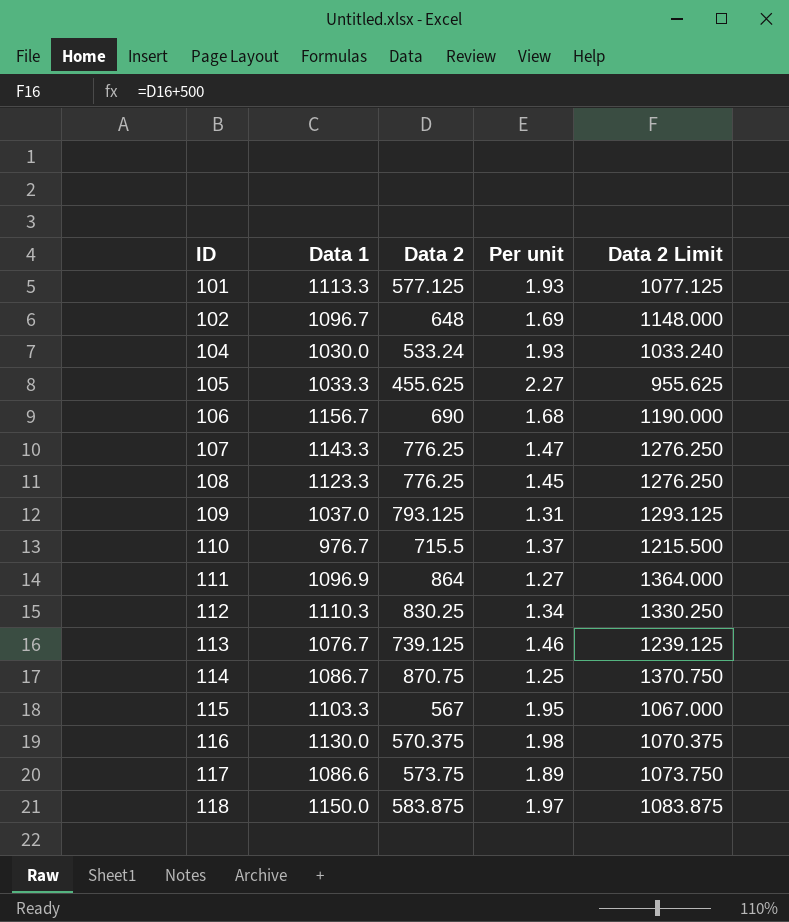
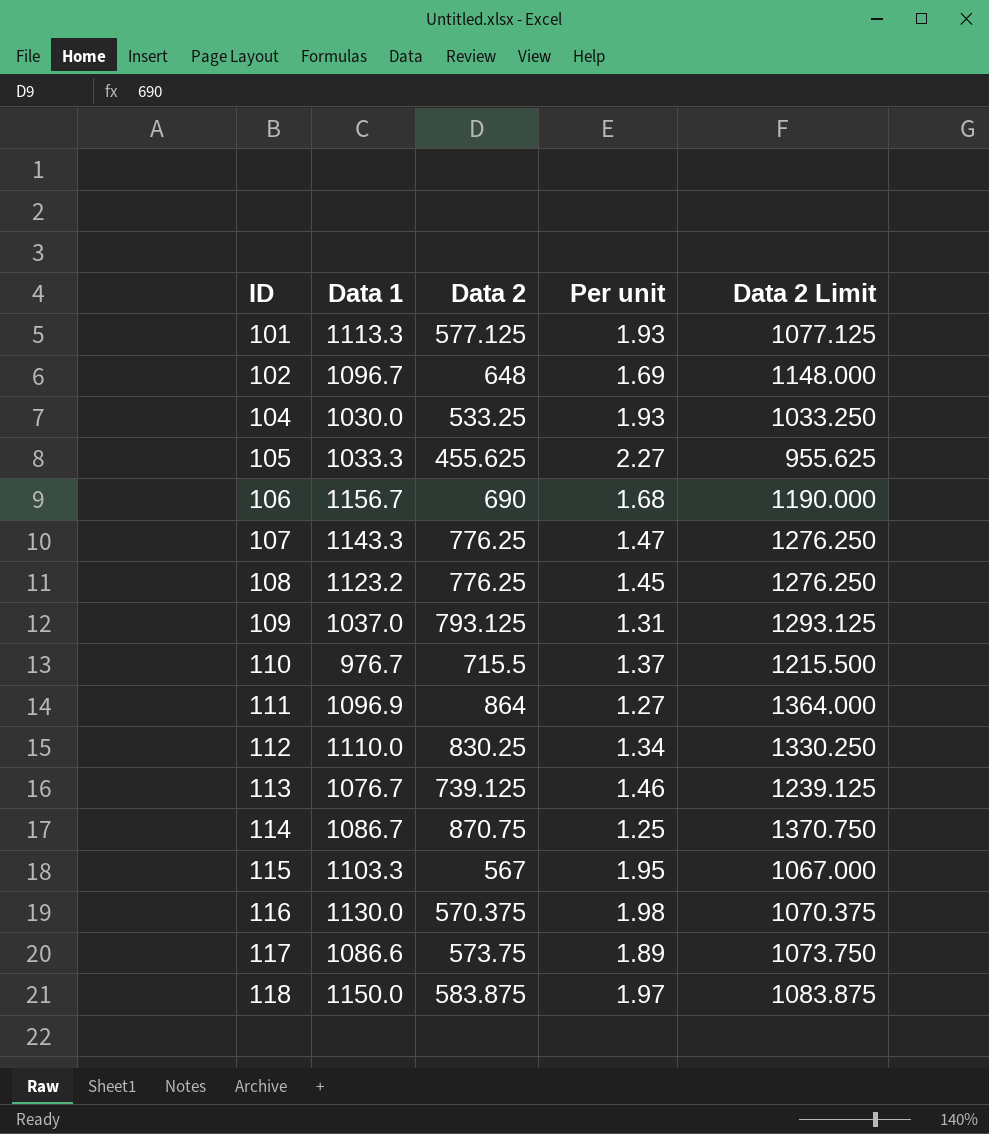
104 | Data 2: 533.24 -> 533.25
104 | Data 2 Limit: 1033.240 -> 1033.250
108 | Data 1: 1123.3 -> 1123.2
112 | Data 1: 1110.3 -> 1110.0

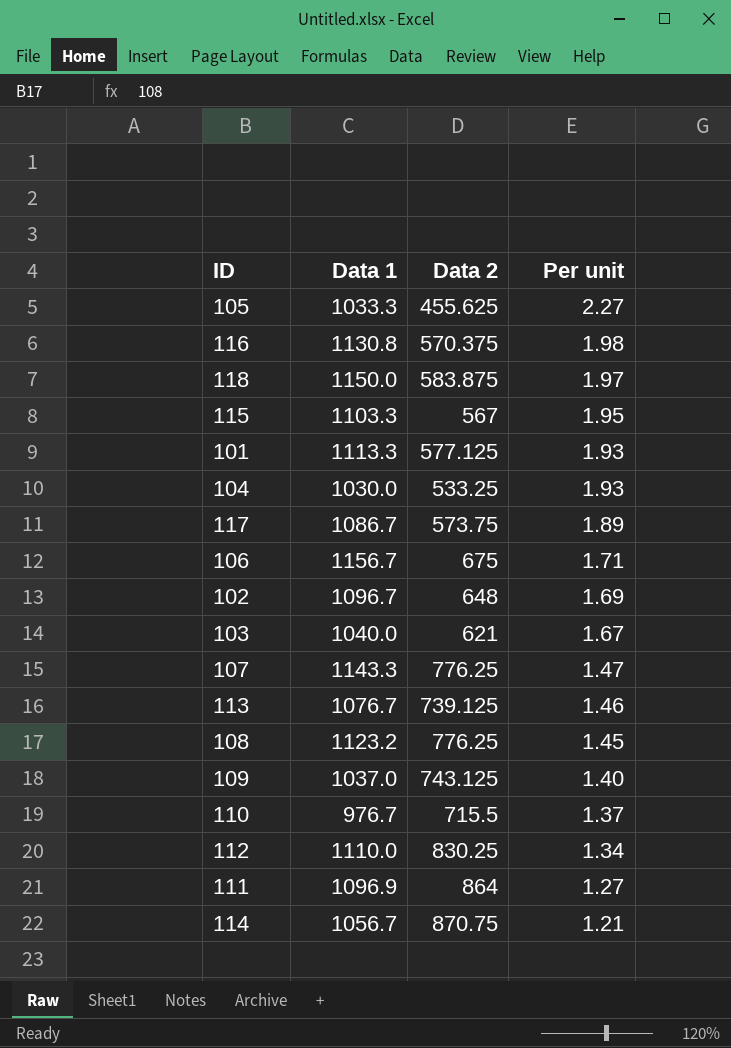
row order: ID ascending -> Per unit descending
column Data 2 Limit | formula: [Data 2] + 500 -> none
116 | Data 1: 1130.0 -> 1130.8
117 | Data 1: 1086.6 -> 1086.7
106 | Data 2: 690 -> 675
106 | Per unit: 1.68 -> 1.71
row 103: none -> 1040.0 | 621 | 1.67
109 | Data 2: 793.125 -> 743.125
109 | Per unit: 1.31 -> 1.40
114 | Data 1: 1086.7 -> 1056.7
114 | Per unit: 1.25 -> 1.21

